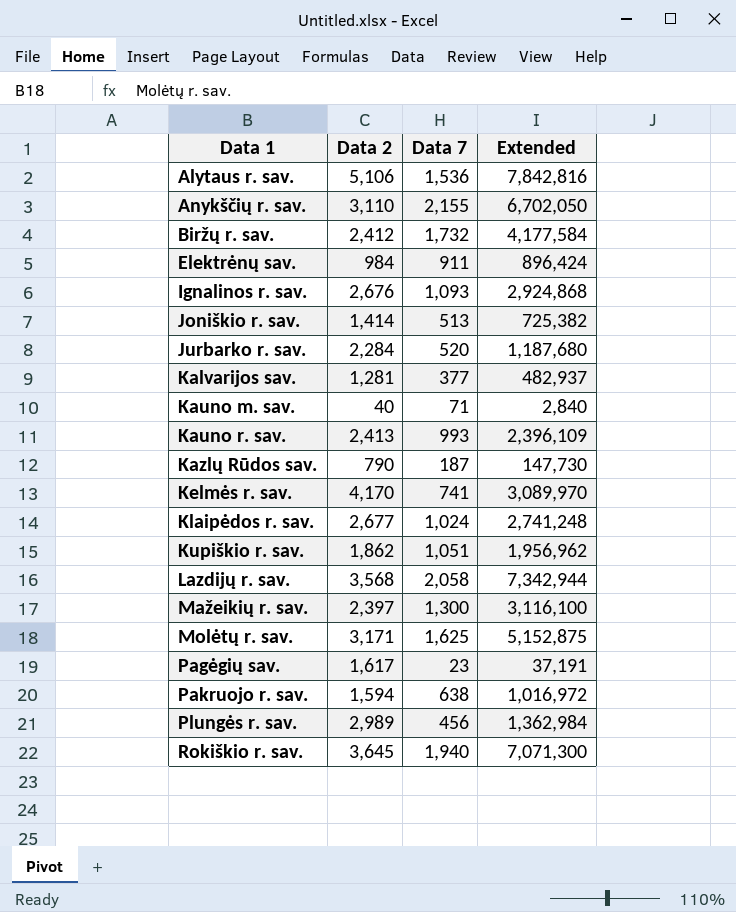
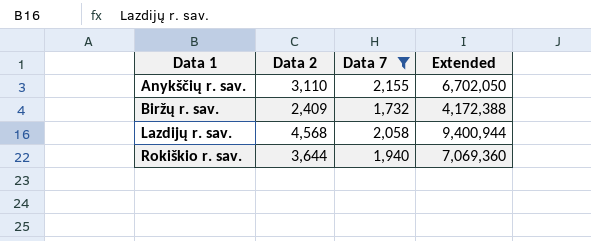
filter: none -> Data 7 >= 1,732
Biržų r. sav. | Data 2: 2,412 -> 2,409
Biržų r. sav. | Extended: 4,177,584 -> 4,172,388
Lazdijų r. sav. | Data 2: 3,568 -> 4,568
Lazdijų r. sav. | Extended: 7,342,944 -> 9,400,944
Rokiškio r. sav. | Data 2: 3,645 -> 3,644
Rokiškio r. sav. | Extended: 7,071,300 -> 7,069,360

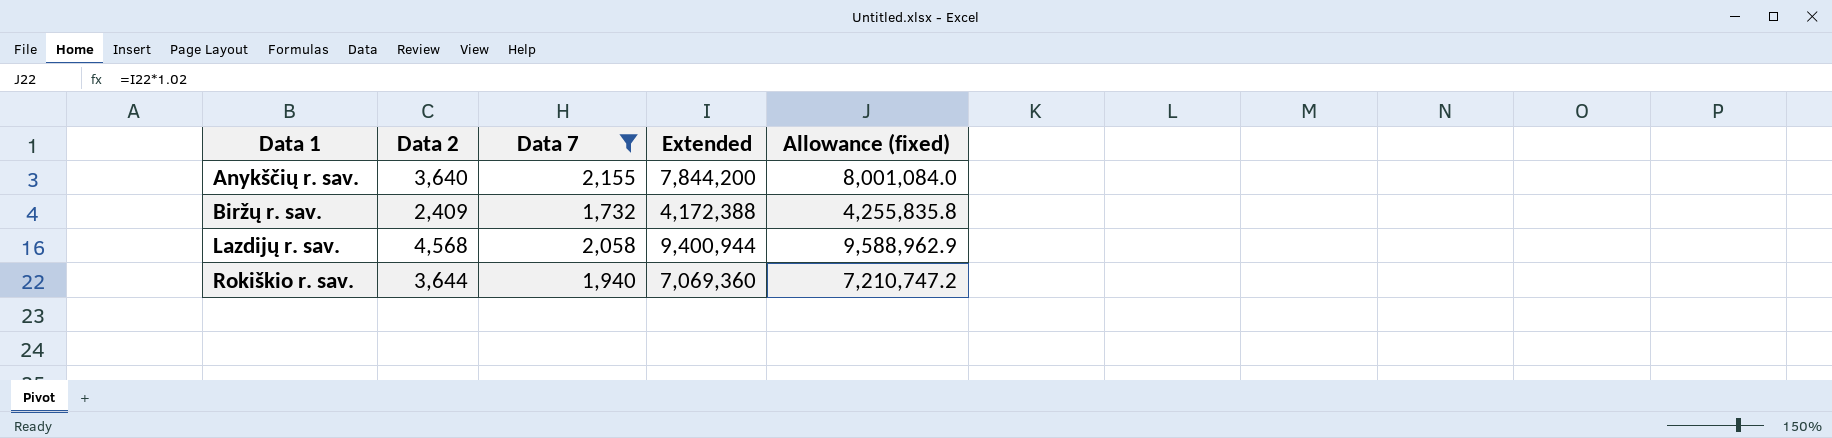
column Allowance (fixed) | formula: none -> [Extended] * 1.02
Anykščių r. sav. | Data 2: 3,110 -> 3,640
Anykščių r. sav. | Extended: 6,702,050 -> 7,844,200

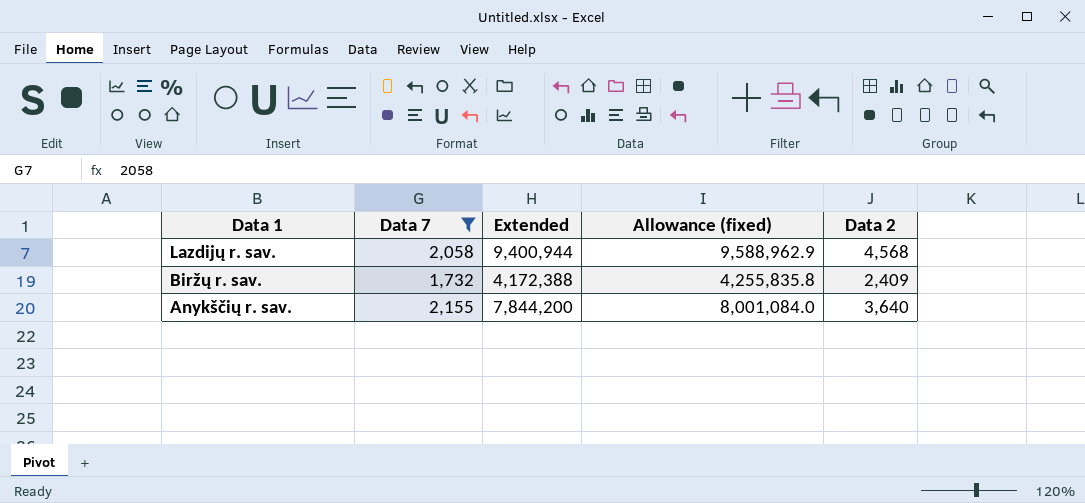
row order: Data 1 ascending -> Data 1 descending
column Data 2 | position: 2 -> 5
row Rokiškio r. sav.: 3,644 | 1,940 | 7,069,360 | 7,210,747.2 -> none

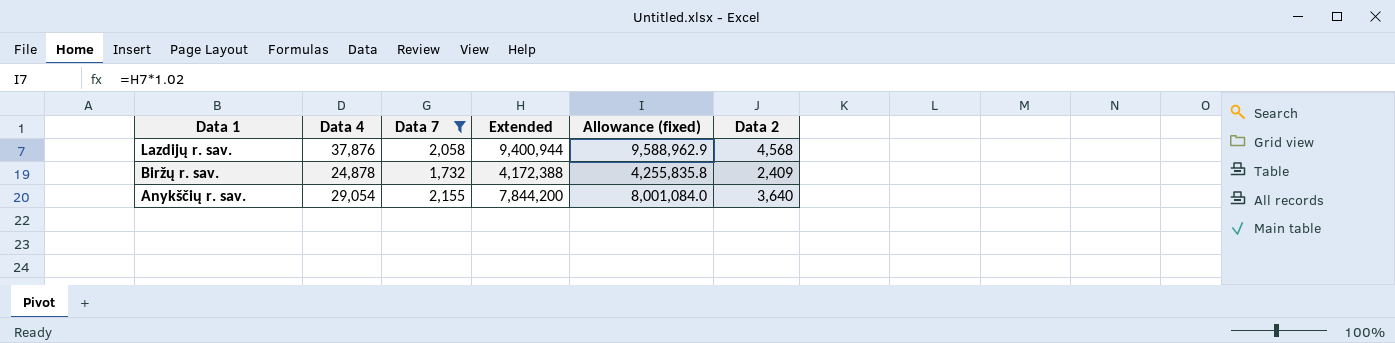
column Data 4 | position: none -> 2

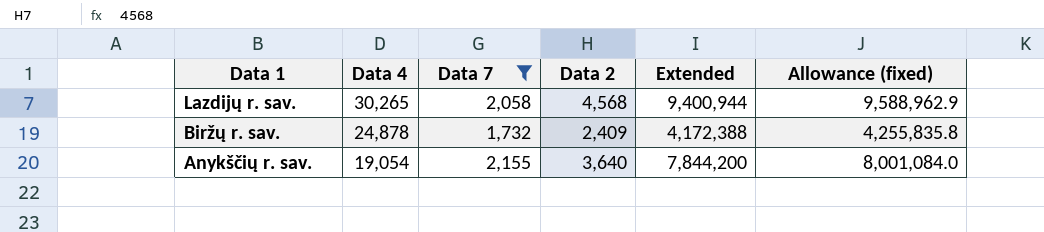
column Data 2 | position: 6 -> 4
Lazdijų r. sav. | Data 4: 37,876 -> 30,265
Anykščių r. sav. | Data 4: 29,054 -> 19,054

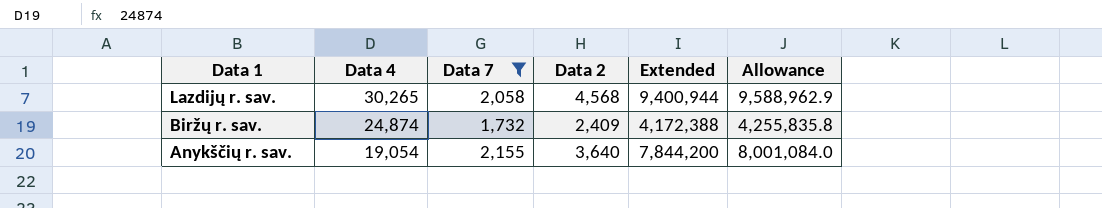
column name: Allowance (fixed) -> Allowance
Biržų r. sav. | Data 4: 24,878 -> 24,874

